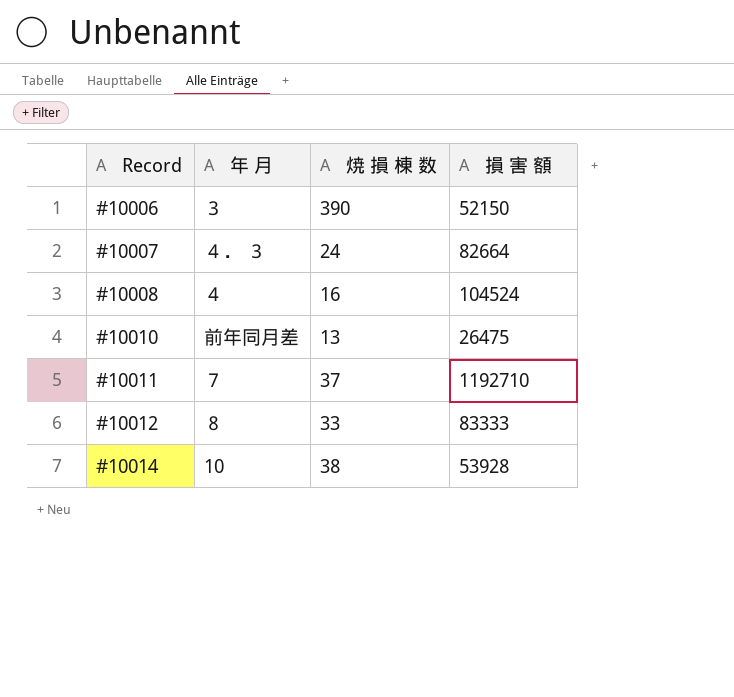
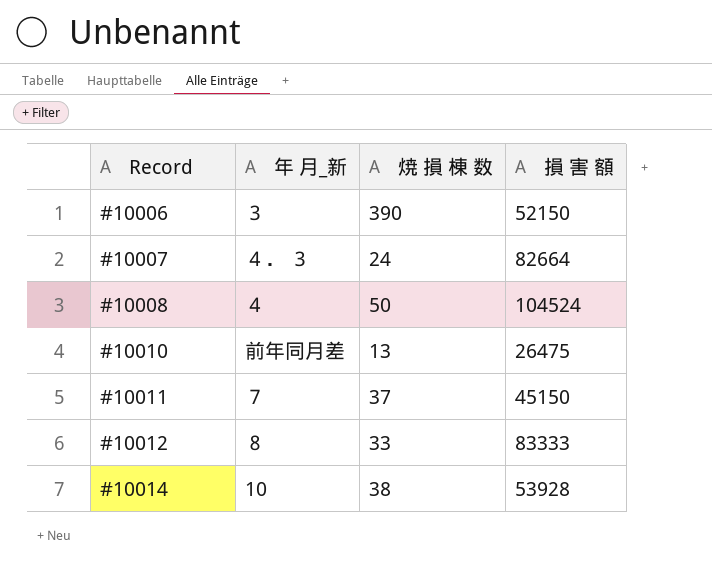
column name: 年 月 -> 年 月_新
#10008 | 焼 損 棟 数: 16 -> 50
#10011 | 損 害 額: 1192710 -> 45150

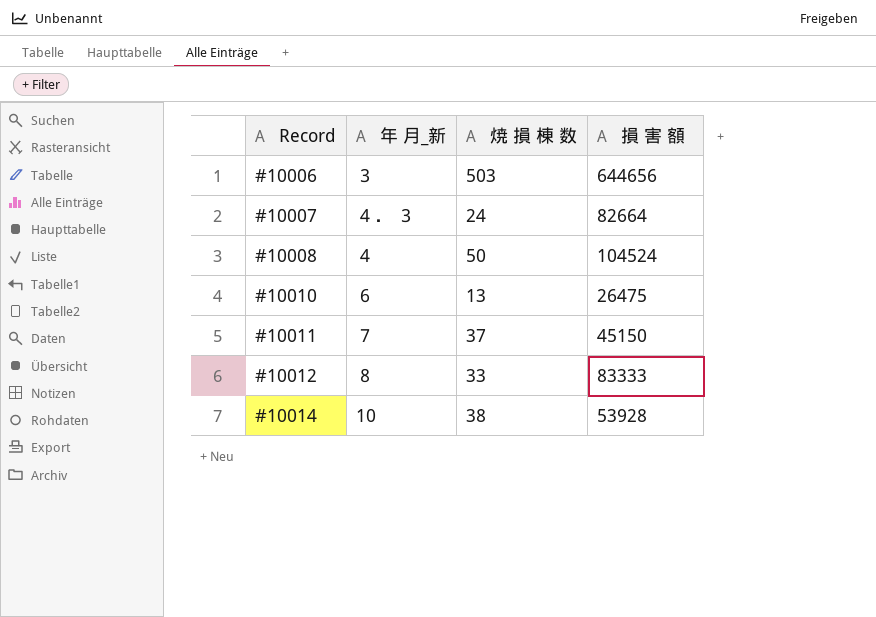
#10006 | 焼 損 棟 数: 390 -> 503
#10006 | 損 害 額: 52150 -> 644656
#10010 | 年 月_新: 前年同月差 -> ６

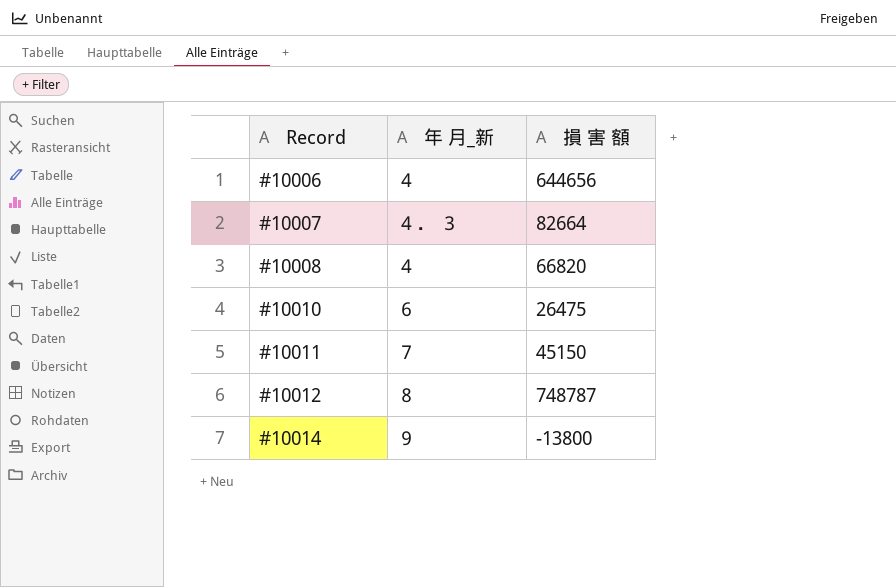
column 焼 損 棟 数 | position: 3 -> none
#10006 | 年 月_新: ３ -> ４
#10008 | 損 害 額: 104524 -> 66820
#10012 | 損 害 額: 83333 -> 748787
#10014 | 年 月_新: 10 -> ９
#10014 | 損 害 額: 53928 -> -13800

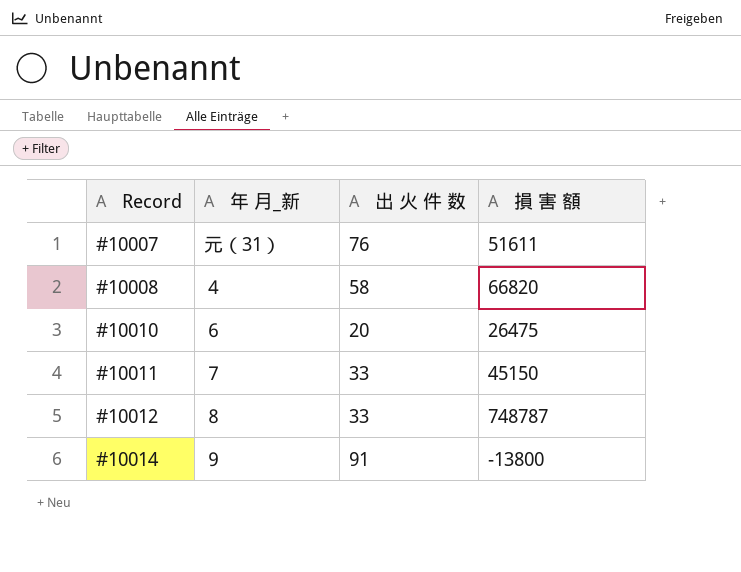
column 出 火 件 数 | position: none -> 3
row #10006: ４ | 644656 -> none
#10007 | 年 月_新: ４． ３ -> 元（31）
#10007 | 損 害 額: 82664 -> 51611

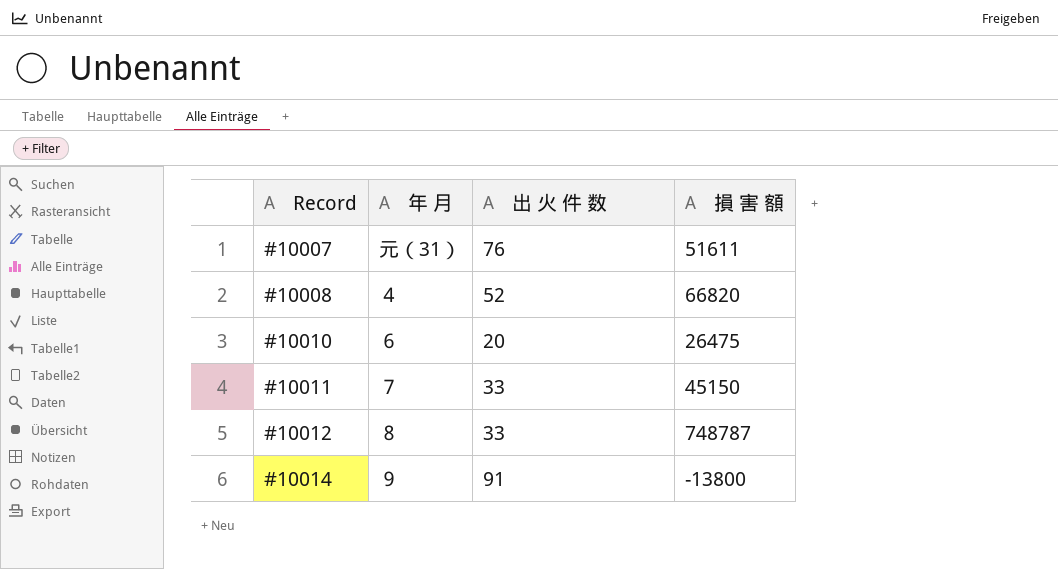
column name: 年 月_新 -> 年 月
#10008 | 出 火 件 数: 58 -> 52

